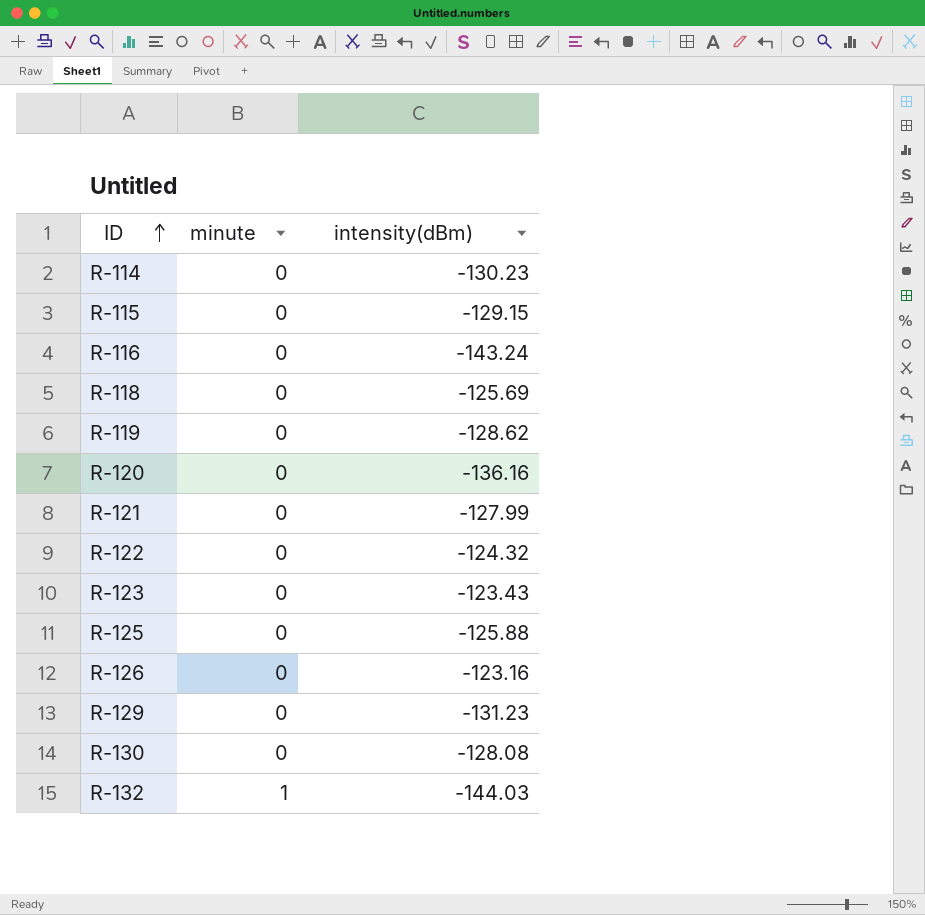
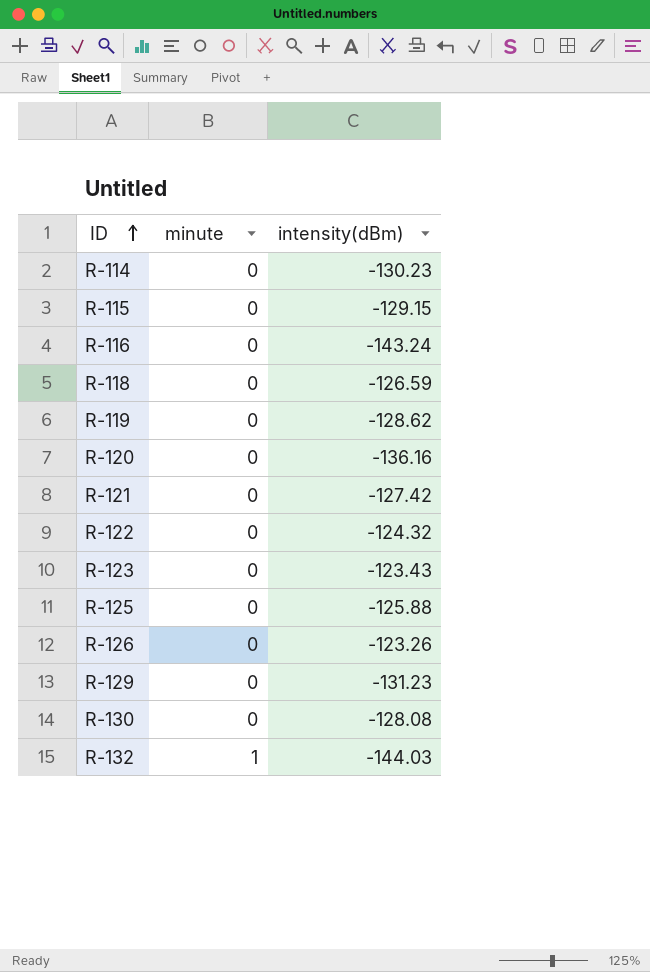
R-118 | intensity(dBm): -125.69 -> -126.59
R-121 | intensity(dBm): -127.99 -> -127.42
R-126 | intensity(dBm): -123.16 -> -123.26

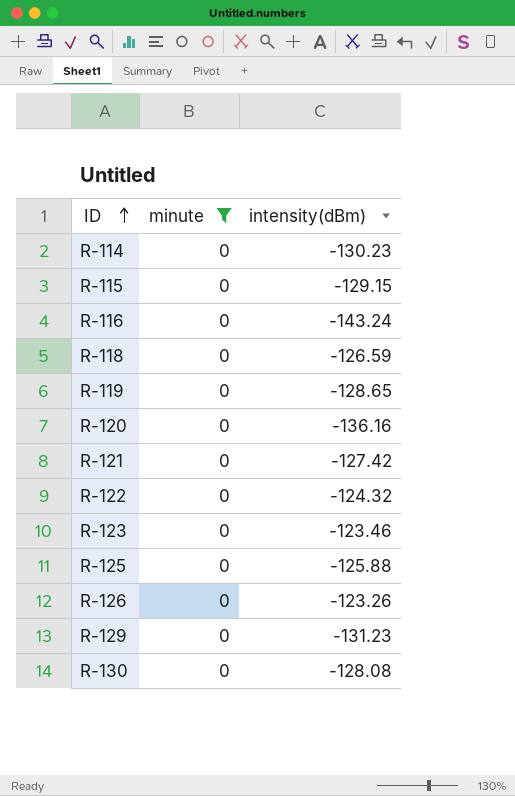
filter: none -> minute = 0
R-119 | intensity(dBm): -128.62 -> -128.65
R-123 | intensity(dBm): -123.43 -> -123.46

